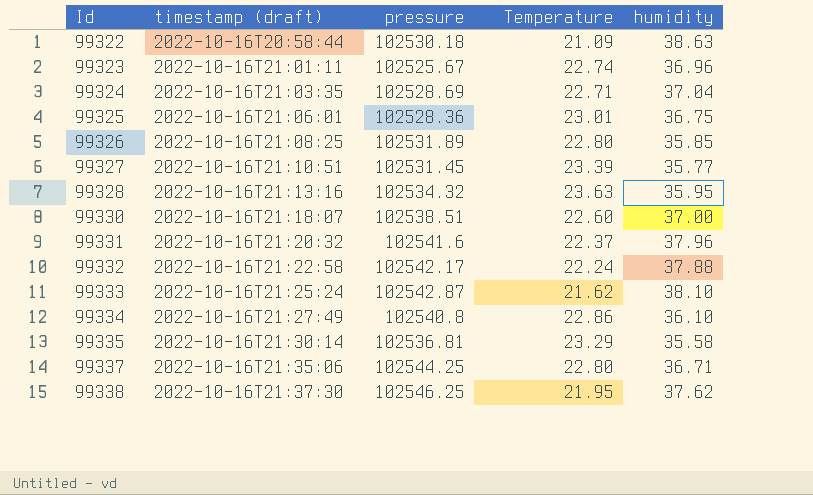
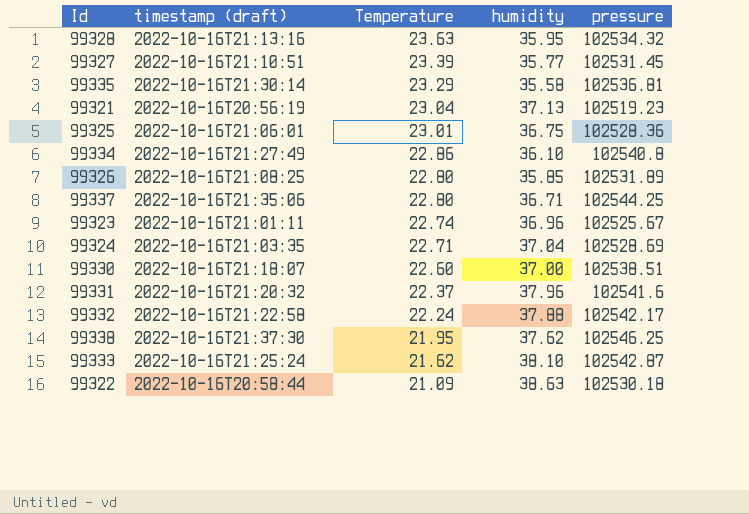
row order: Id ascending -> Temperature descending
column pressure | position: 3 -> 5
row 99321: none -> 2022-10-16T20:56:19 | 23.04 | 37.13 | 102519.23

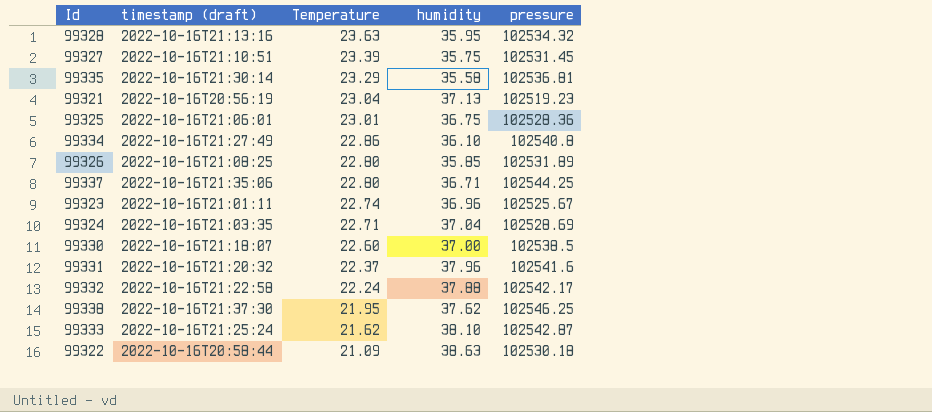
99327 | humidity: 35.77 -> 35.75
99330 | pressure: 102538.51 -> 102538.5

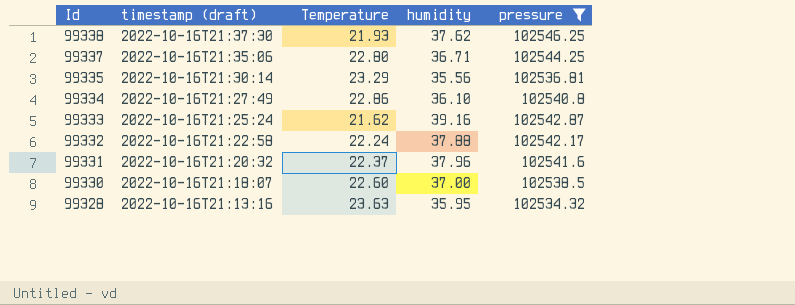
filter: none -> pressure >= 102534.32
row order: Temperature descending -> Id descending
99338 | Temperature: 21.95 -> 21.93
99335 | humidity: 35.58 -> 35.56
99333 | humidity: 38.10 -> 39.16

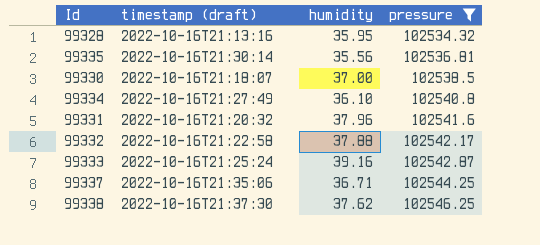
row order: Id descending -> pressure ascending
column Temperature | position: 3 -> none

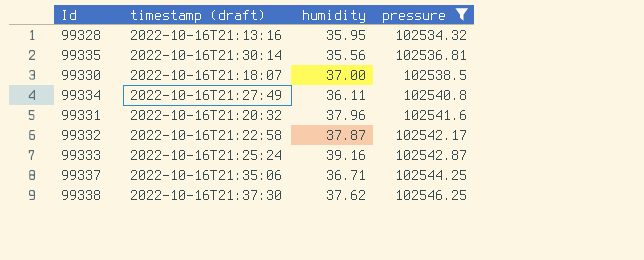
99334 | humidity: 36.10 -> 36.11
99332 | humidity: 37.88 -> 37.87

